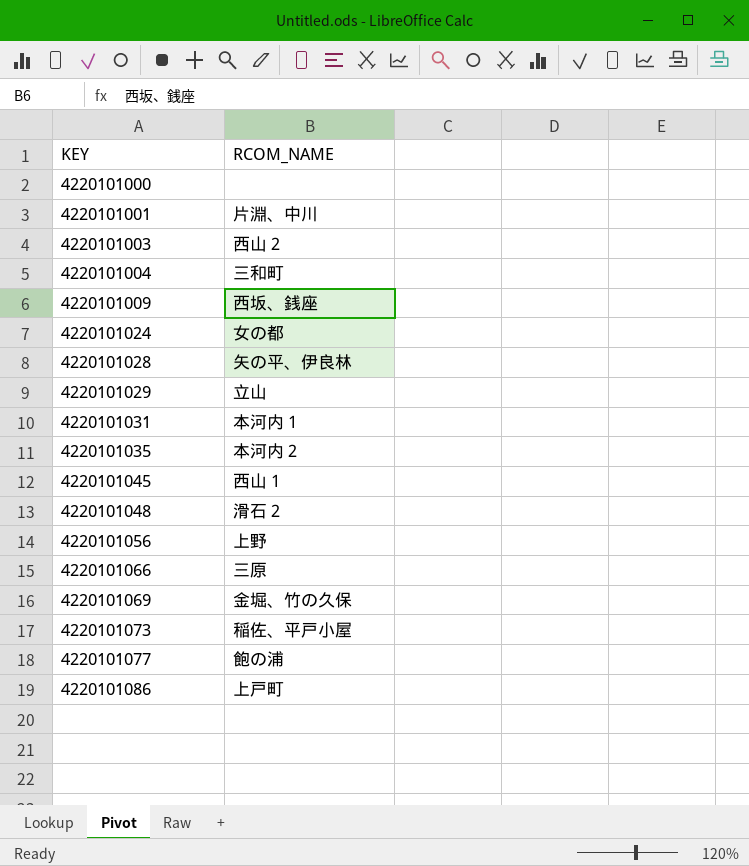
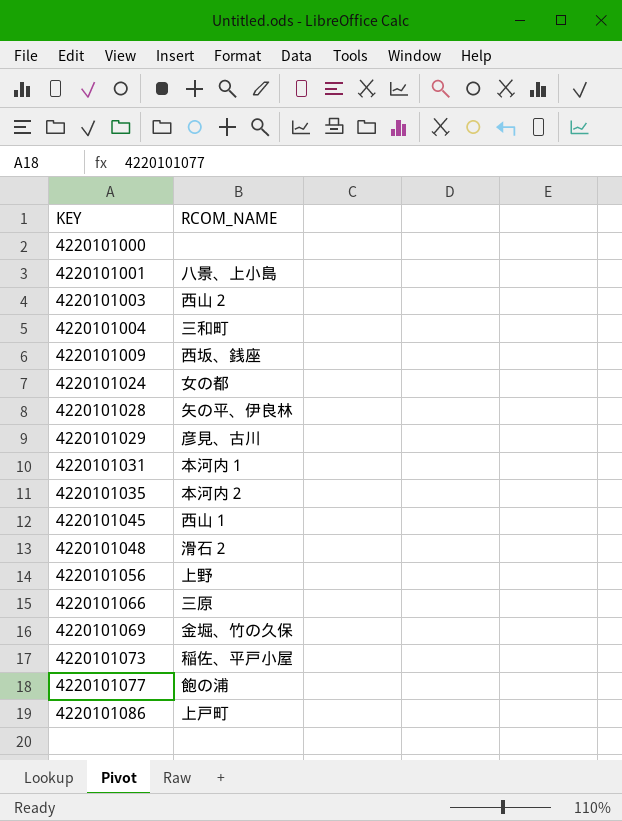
4220101001 | RCOM_NAME: 片淵、中川 -> 八景、上小島
4220101029 | RCOM_NAME: 立山 -> 彦見、古川

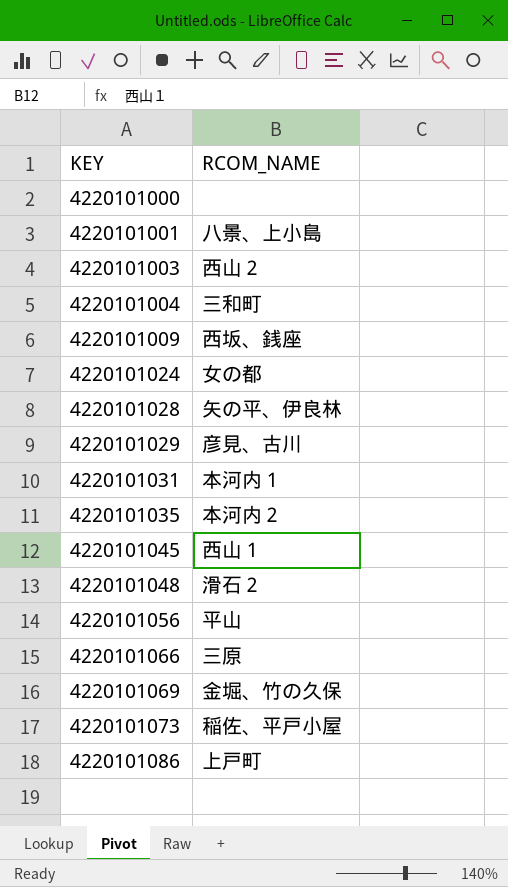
row 4220101077: 飽の浦 -> none
4220101056 | RCOM_NAME: 上野 -> 平山

